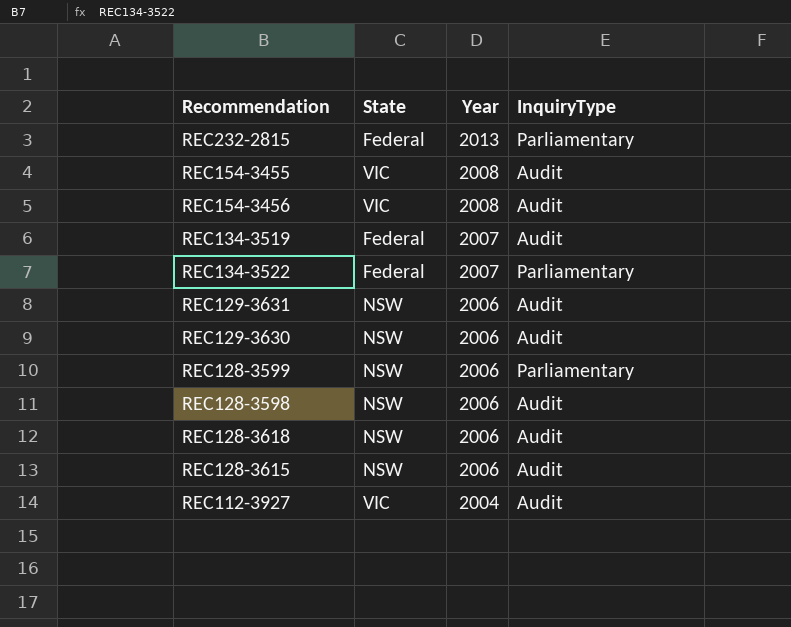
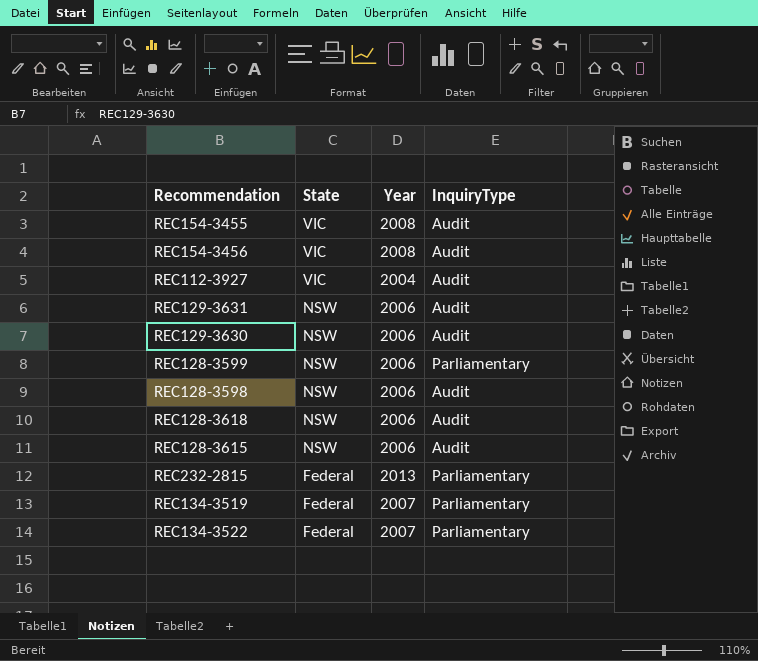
row order: Year descending -> State descending
REC134-3519 | InquiryType: Audit -> Parliamentary

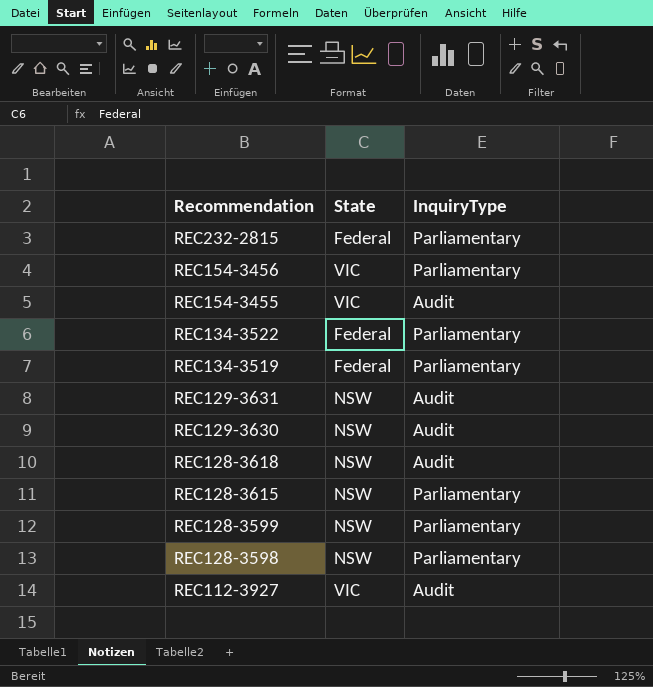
row order: State descending -> Recommendation descending
column Year | position: 3 -> none
REC154-3456 | InquiryType: Audit -> Parliamentary
REC128-3615 | InquiryType: Audit -> Parliamentary
REC128-3598 | InquiryType: Audit -> Parliamentary

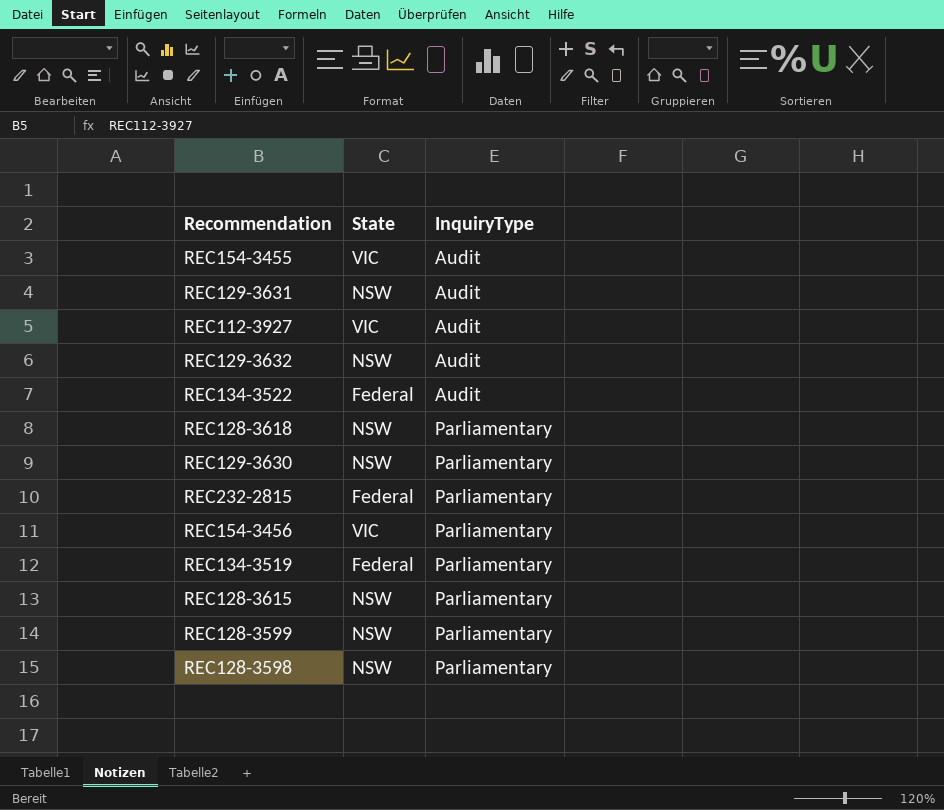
row order: Recommendation descending -> InquiryType ascending
row REC129-3632: none -> NSW | Audit
REC134-3522 | InquiryType: Parliamentary -> Audit
REC128-3618 | InquiryType: Audit -> Parliamentary
REC129-3630 | InquiryType: Audit -> Parliamentary

